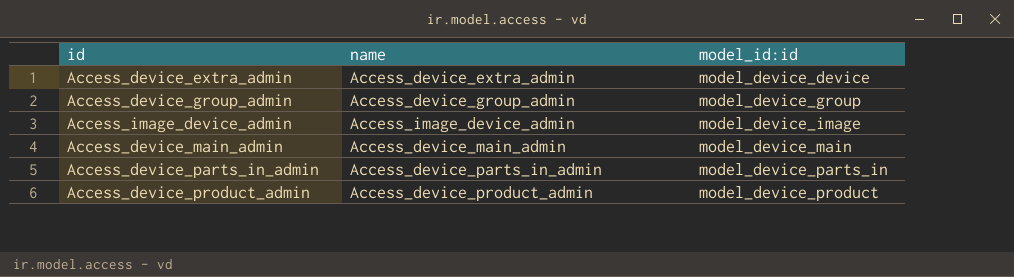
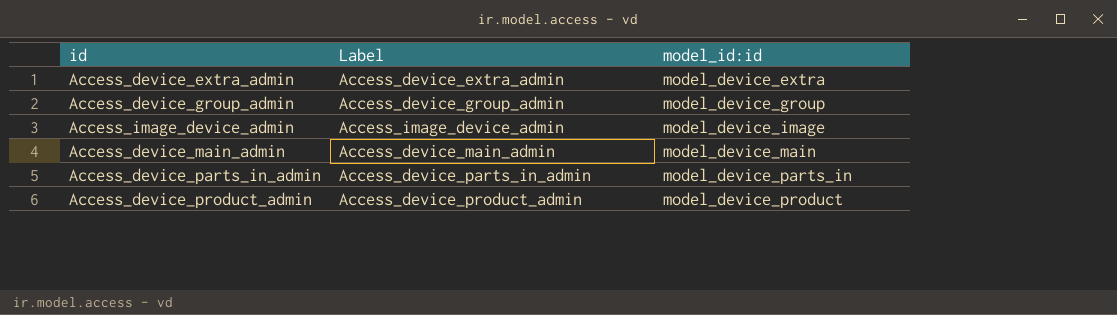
column name: name -> Label
Access_device_extra_admin | model_id:id: model_device_device -> model_device_extra

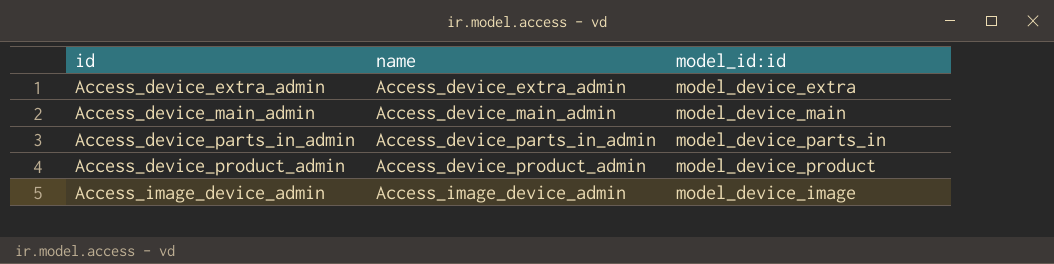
row order: model_id:id ascending -> id ascending
column name: Label -> name
row Access_device_group_admin: Access_device_group_admin | model_device_group -> none

